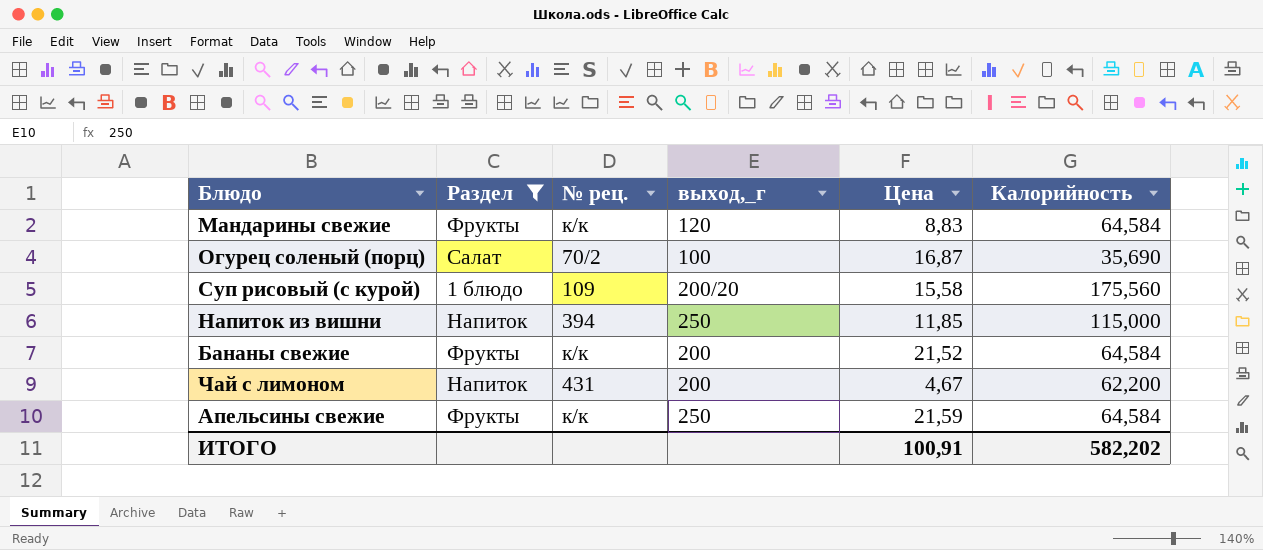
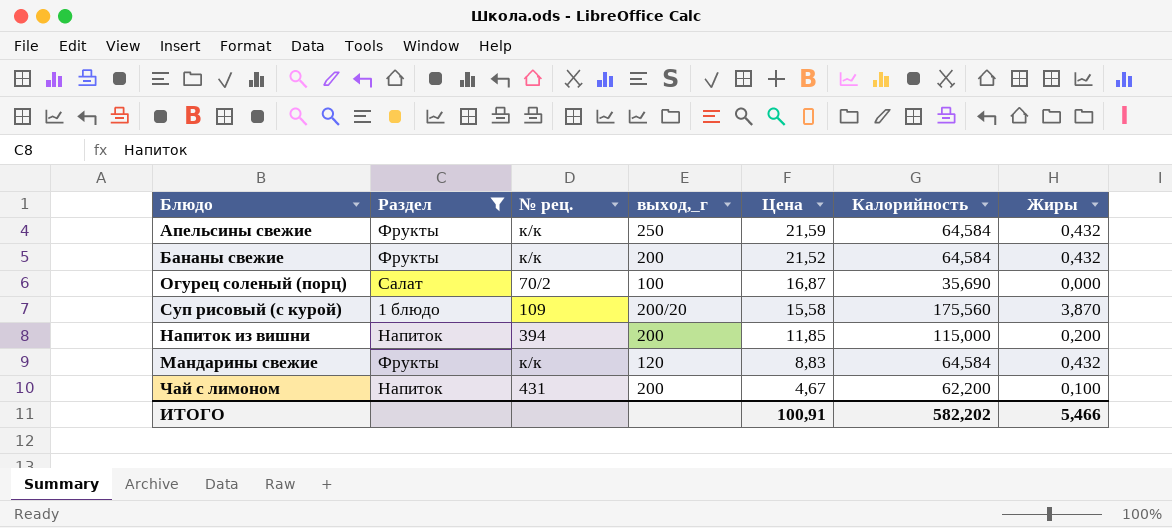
row order: none -> Цена descending
column Жиры | position: none -> 7
Напиток из вишни | выход,_г: 250 -> 200

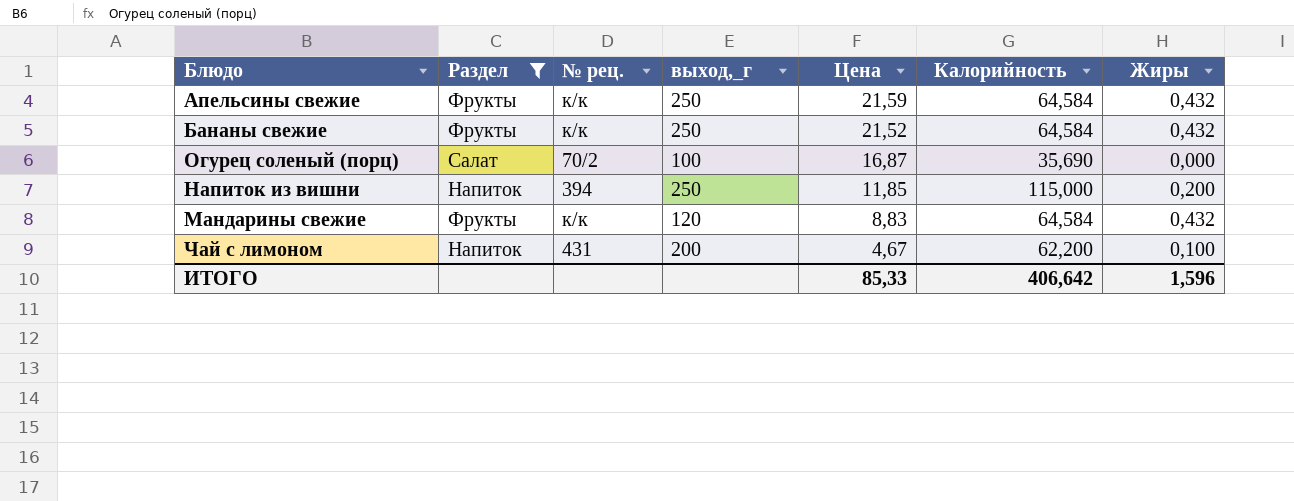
row Суп рисовый (с курой): 1 блюдо | 109 | 200/20 | 15,58 | 175,560 | 3,870 -> none
Бананы свежие | выход,_г: 200 -> 250
Напиток из вишни | выход,_г: 200 -> 250
ИТОГО | Цена: 100,91 -> 85,33
ИТОГО | Калорийность: 582,202 -> 406,642
ИТОГО | Жиры: 5,466 -> 1,596

